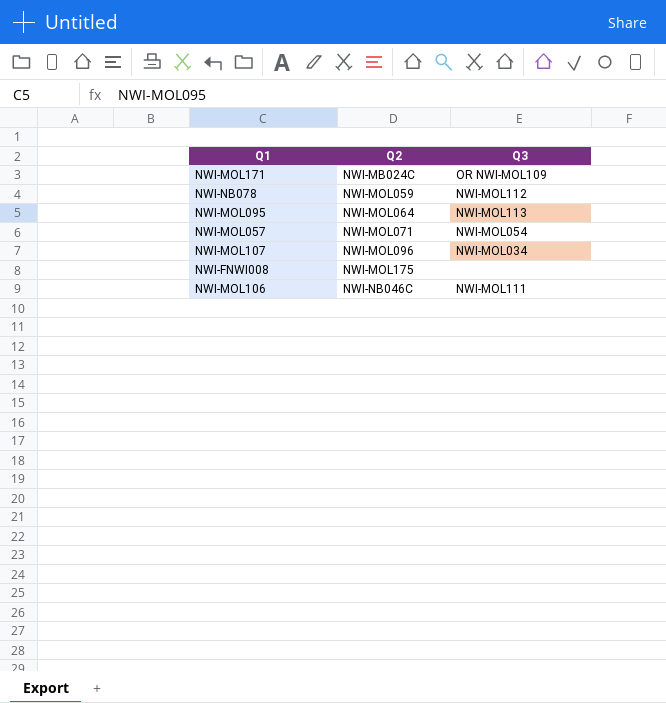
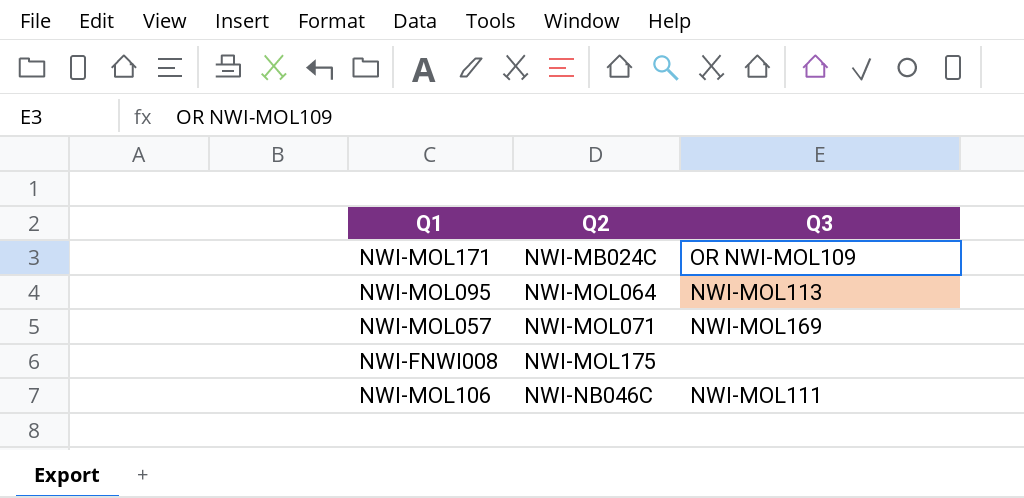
row NWI-NB078: NWI-MOL059 | NWI-MOL112 -> none
row NWI-MOL107: NWI-MOL096 | NWI-MOL034 -> none
NWI-MOL057 | Q3: NWI-MOL054 -> NWI-MOL169

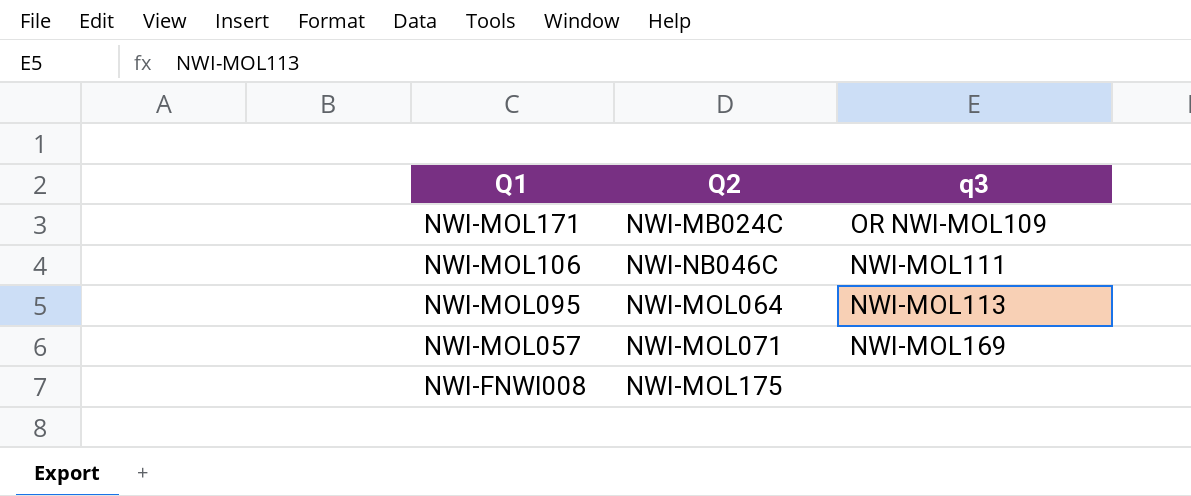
row order: Q2 ascending -> Q1 descending
column name: Q3 -> q3

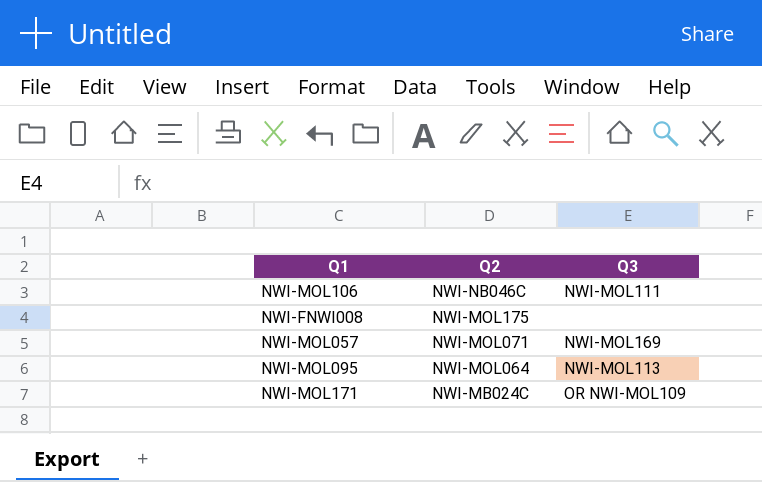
row order: Q1 descending -> Q2 descending
column name: q3 -> Q3

